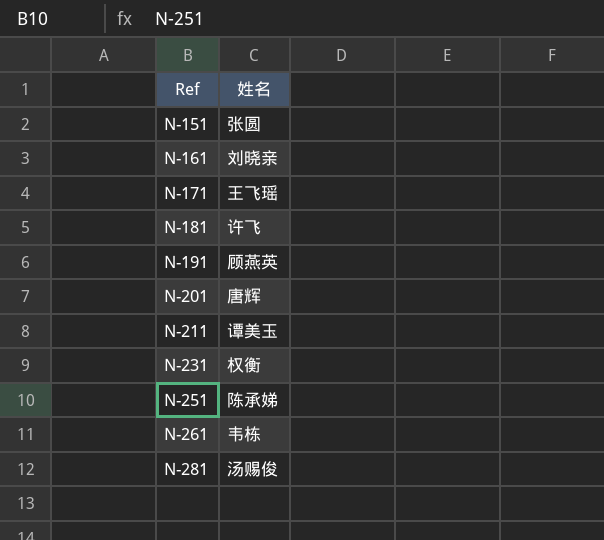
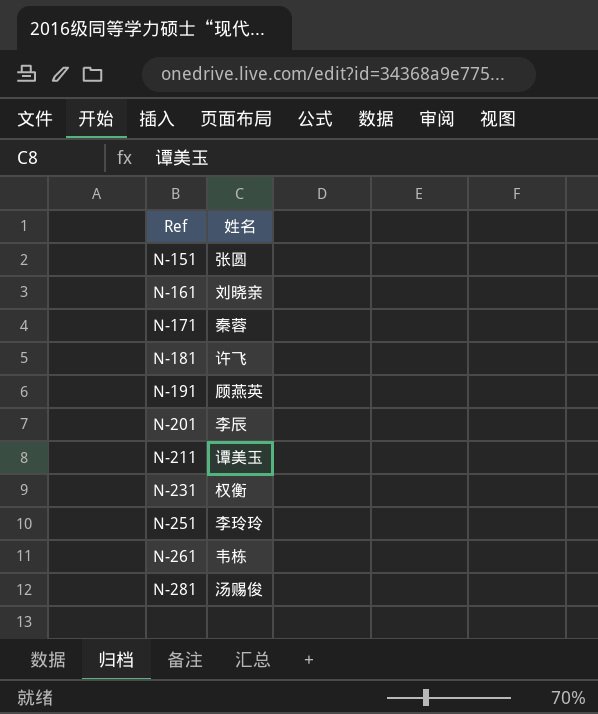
N-171 | 姓名: 王飞瑶 -> 秦蓉
N-201 | 姓名: 唐辉 -> 李辰
N-251 | 姓名: 陈承娣 -> 李玲玲

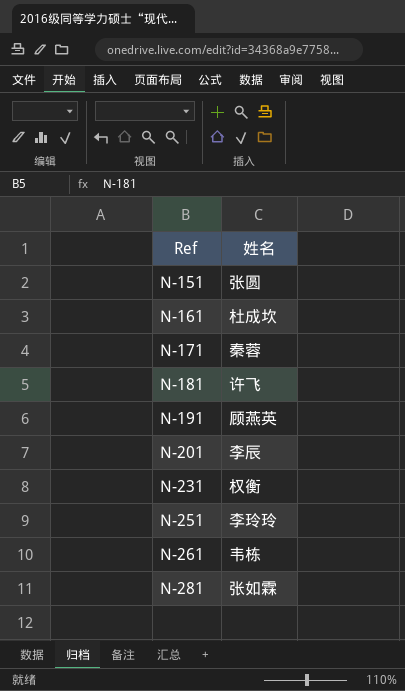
row N-211: 谭美玉 -> none
N-161 | 姓名: 刘晓亲 -> 杜成坎
N-281 | 姓名: 汤赐俊 -> 张如霖

